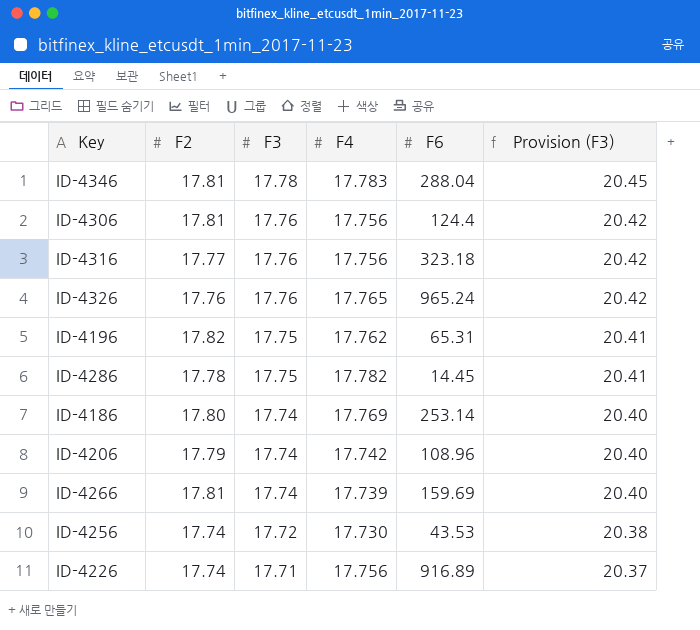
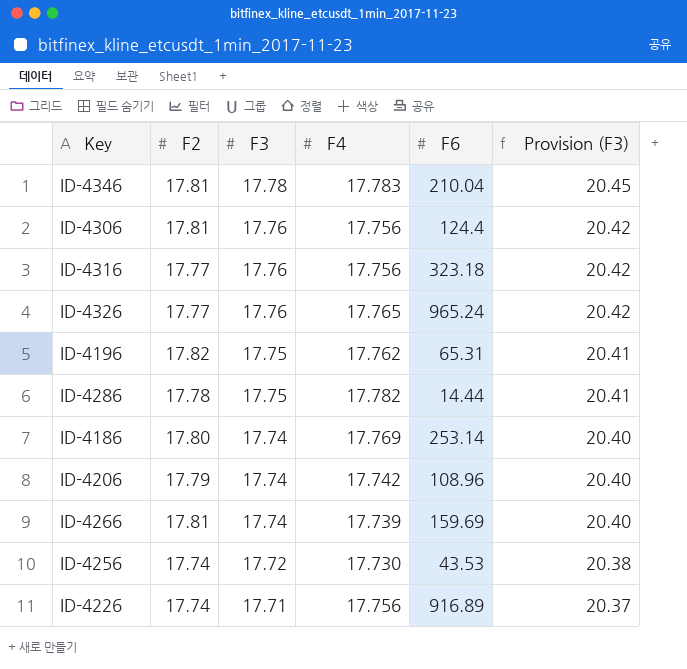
ID-4346 | F6: 288.04 -> 210.04
ID-4326 | F2: 17.76 -> 17.77
ID-4286 | F6: 14.45 -> 14.44

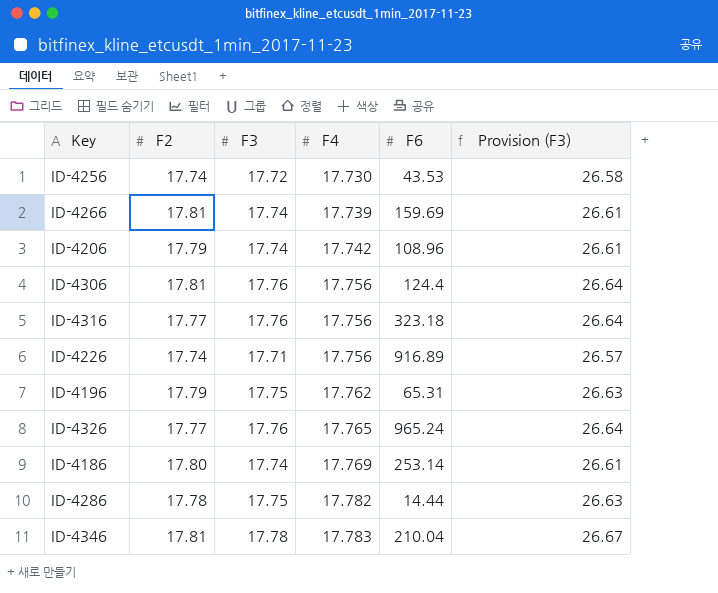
row order: F3 descending -> F4 ascending
column Provision (F3) | formula: [F3] * 1.15 -> [F3] * 1.5
ID-4196 | F2: 17.82 -> 17.79

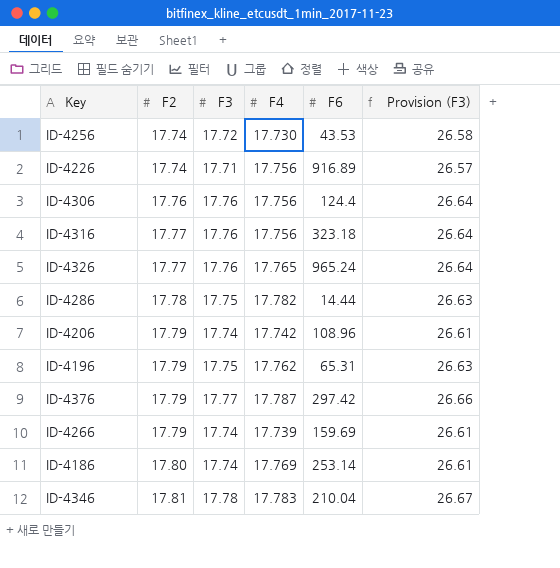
row order: F4 ascending -> F2 ascending
ID-4306 | F2: 17.81 -> 17.76
row ID-4376: none -> 17.79 | 17.77 | 17.787 | 297.42 | 26.66
ID-4266 | F2: 17.81 -> 17.79

